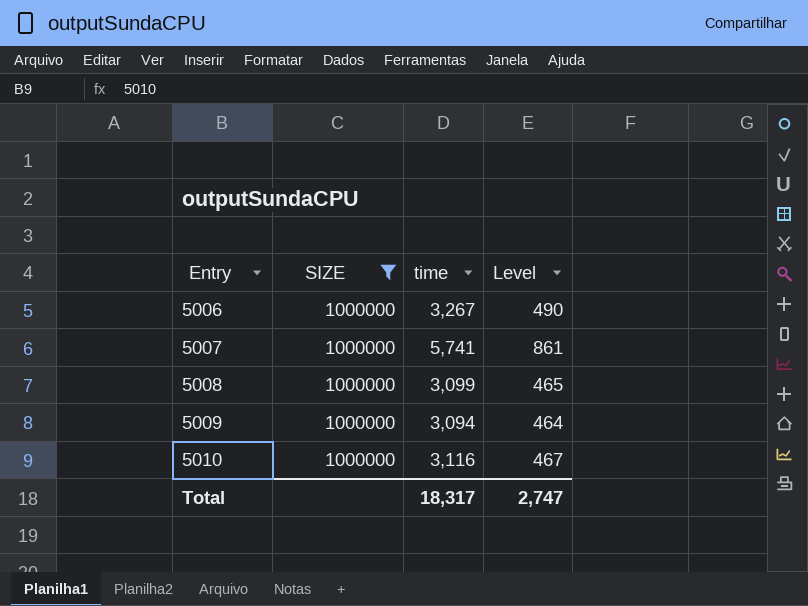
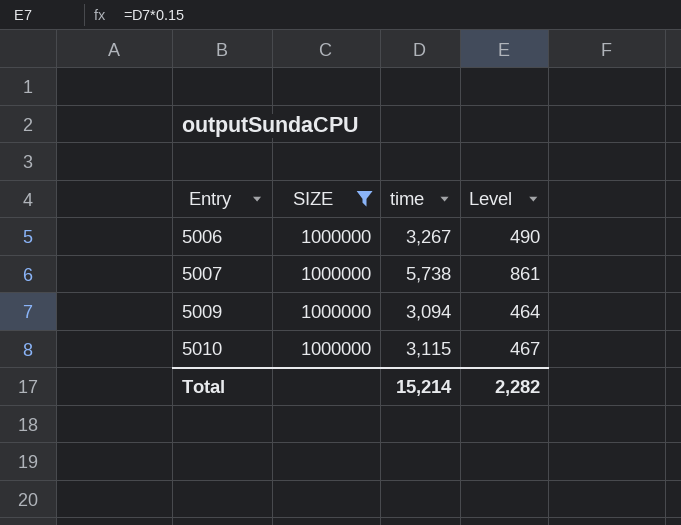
row 5008: 1000000 | 3,099 | 465 -> none
5007 | time: 5,741 -> 5,738
5010 | time: 3,116 -> 3,115
Total | time: 18,317 -> 15,214
Total | Level: 2,747 -> 2,282

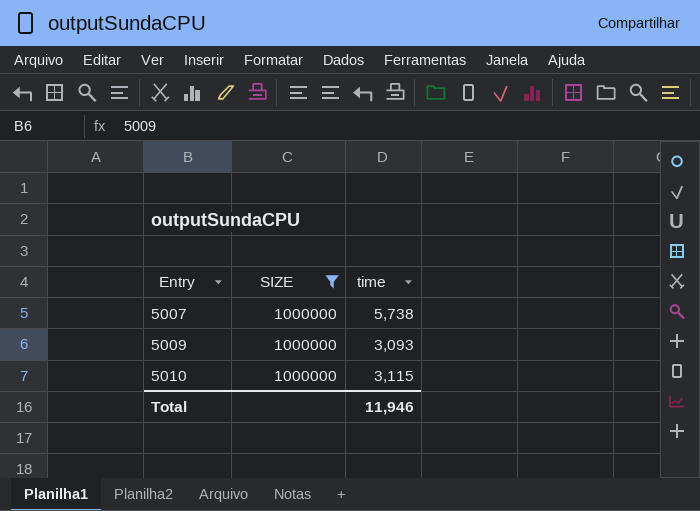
column Level | formula: [time] * 0.15 -> none
row 5006: 1000000 | 3,267 | 490 -> none
5009 | time: 3,094 -> 3,093
Total | time: 15,214 -> 11,946

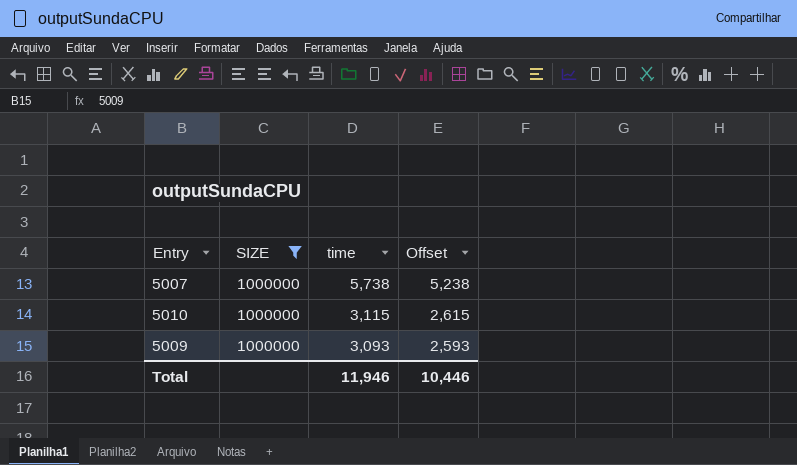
row order: Entry ascending -> time descending
column Offset | formula: none -> [time] - 500

